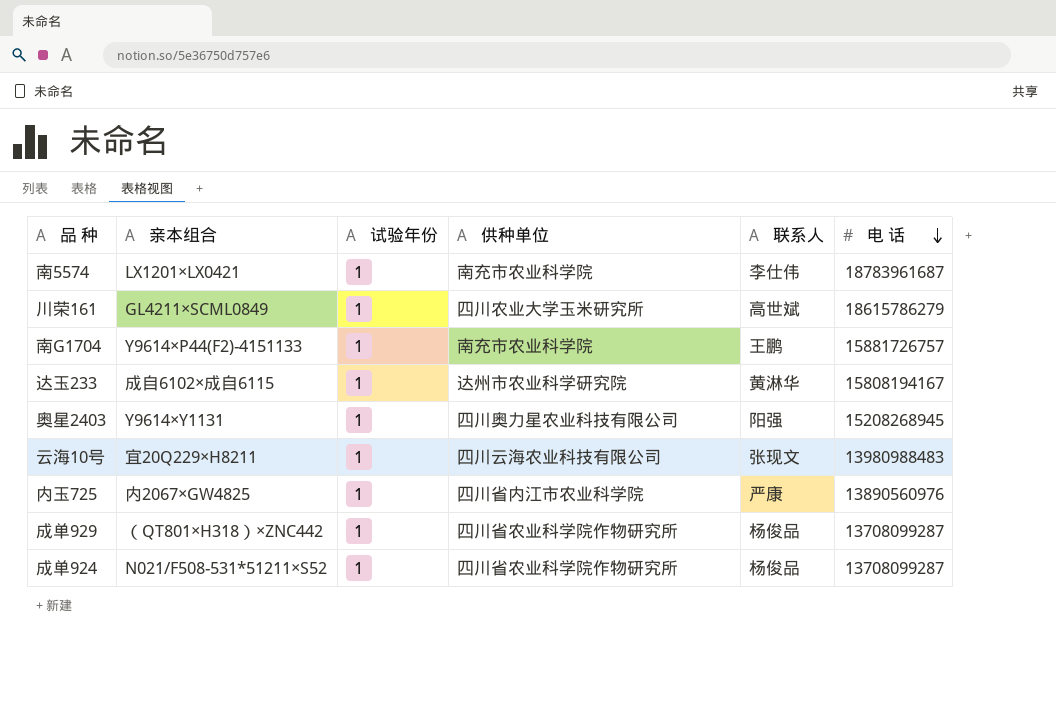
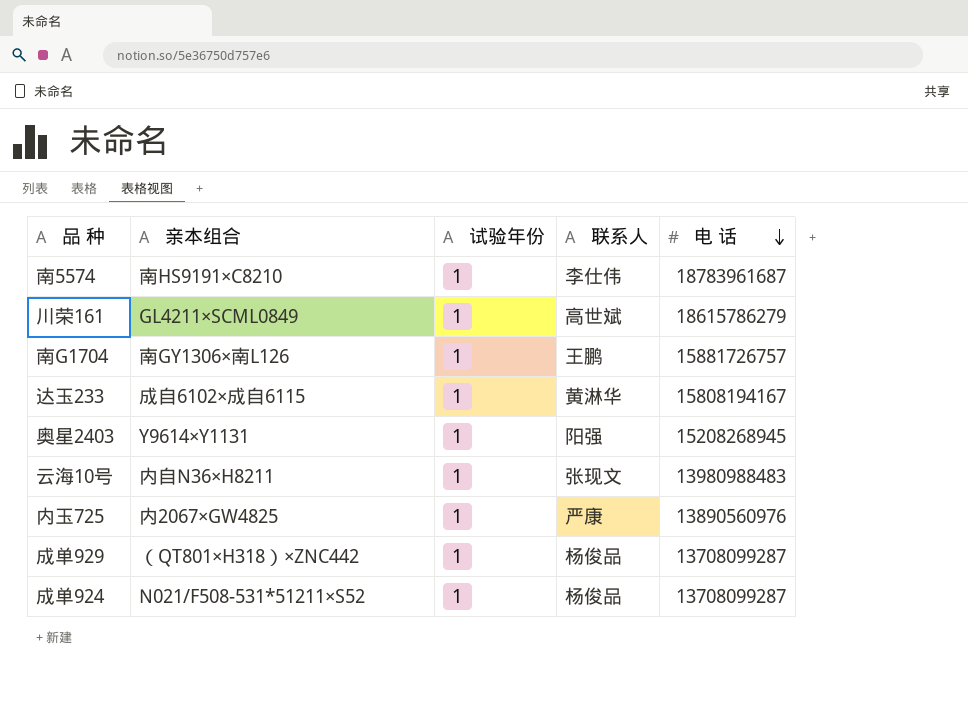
column 供种单位 | position: 4 -> none
南5574 | 亲本组合: LX1201×LX0421 -> 南HS9191×C8210
南G1704 | 亲本组合: Y9614×P44(F2)-4151133 -> 南GY1306×南L126
云海10号 | 亲本组合: 宜20Q229×H8211 -> 内自N36×H8211

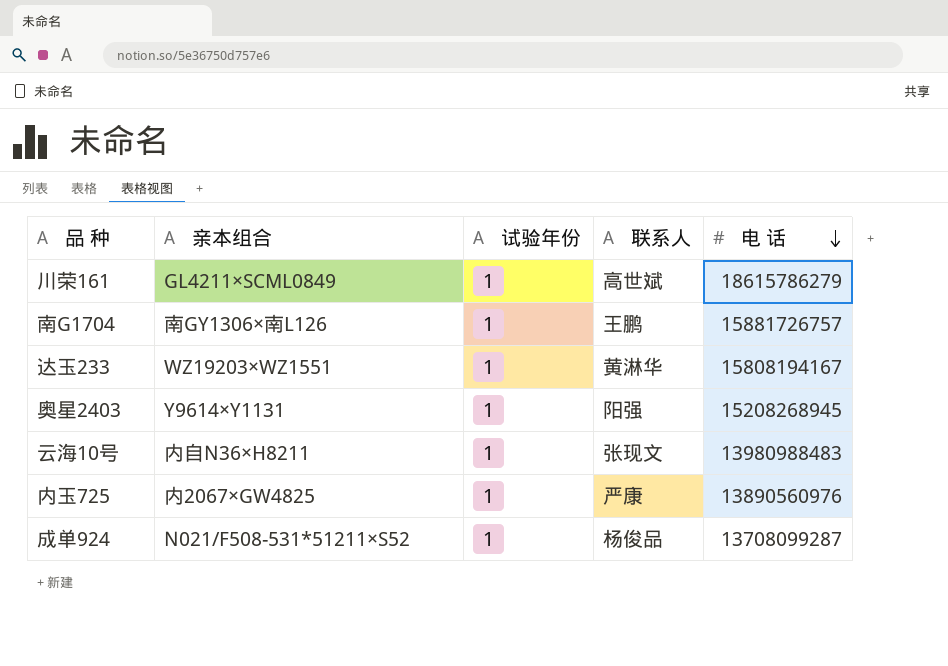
row 南5574: 南HS9191×C8210 | 1 | 李仕伟 | 18783961687 -> none
row 成单929: （QT801×H318）×ZNC442 | 1 | 杨俊品 | 13708099287 -> none
达玉233 | 亲本组合: 成自6102×成自6115 -> WZ19203×WZ1551

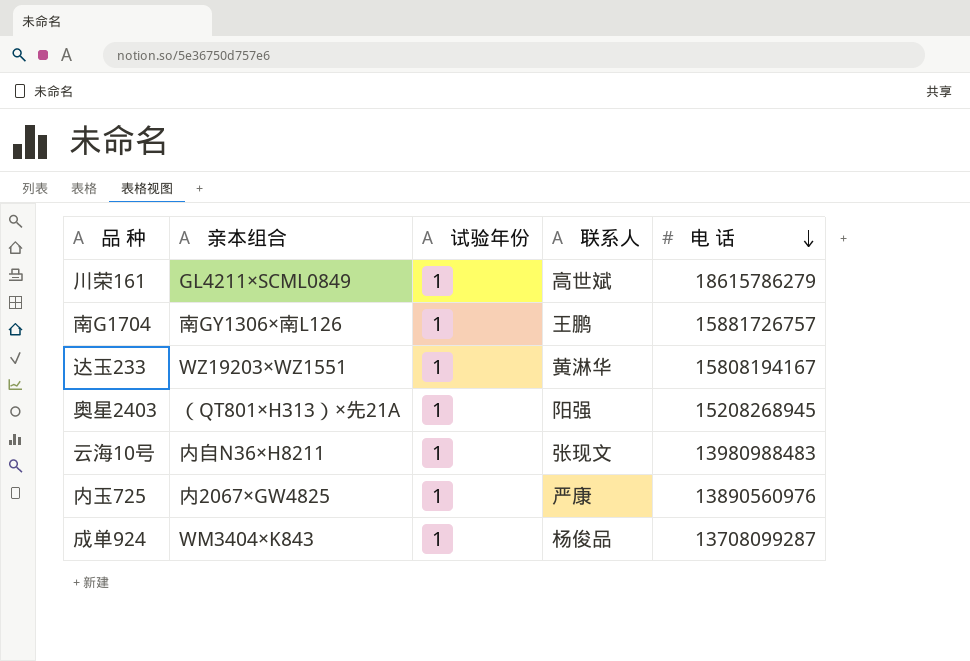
奥星2403 | 亲本组合: Y9614×Y1131 -> （QT801×H313）×先21A
成单924 | 亲本组合: N021/F508-531*51211×S52 -> WM3404×K843

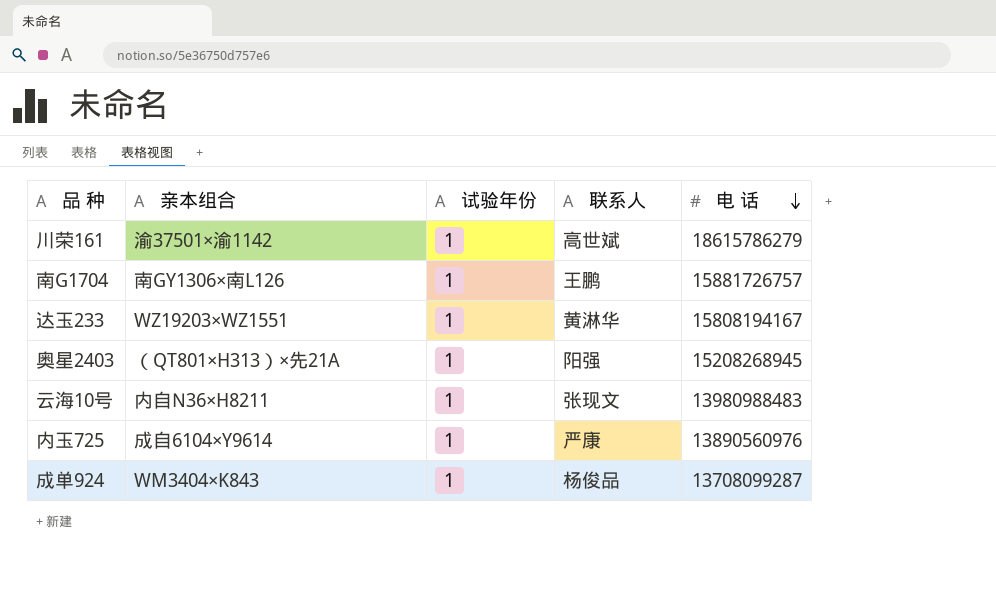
川荣161 | 亲本组合: GL4211×SCML0849 -> 渝37501×渝1142
内玉725 | 亲本组合: 内2067×GW4825 -> 成自6104×Y9614

